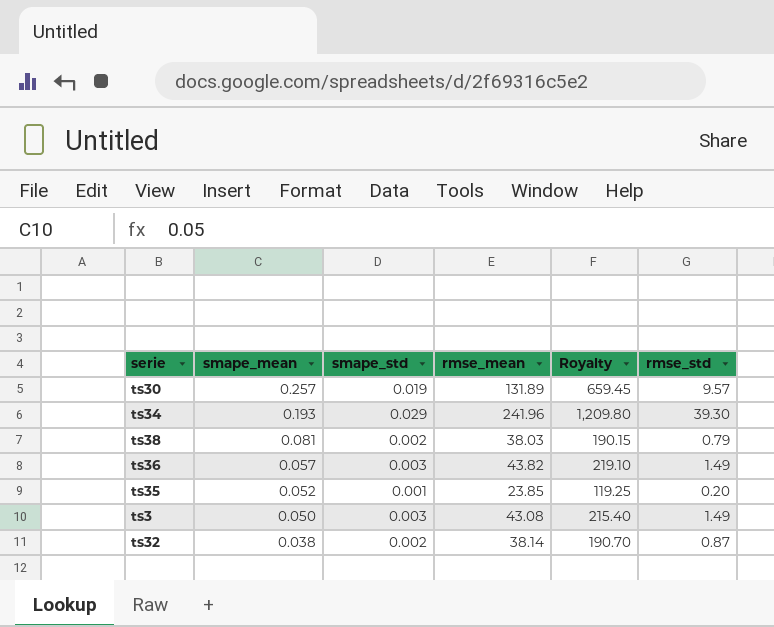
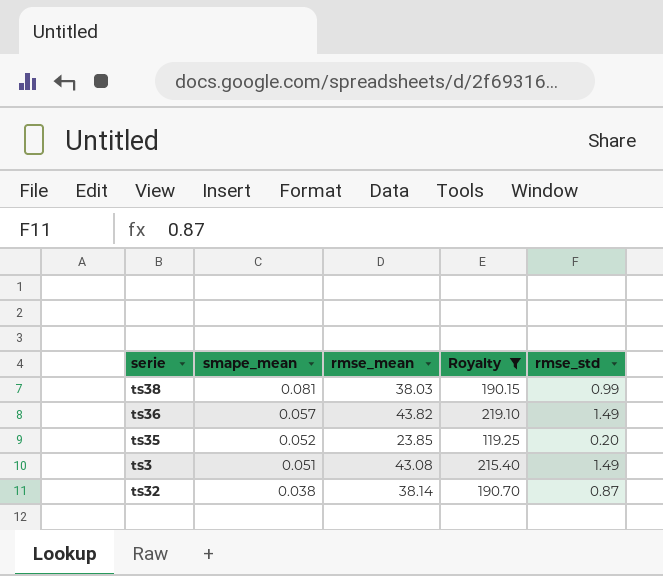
filter: none -> Royalty <= 219.10
column smape_std | position: 3 -> none
ts38 | rmse_std: 0.79 -> 0.99
ts3 | smape_mean: 0.050 -> 0.051

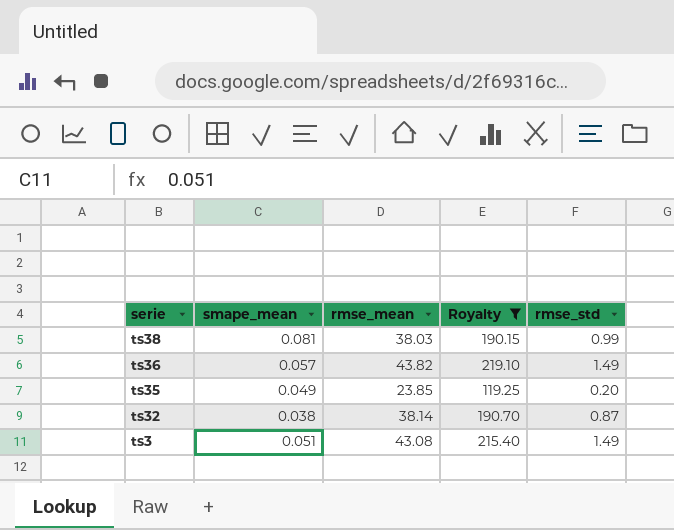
row order: smape_mean descending -> serie descending
ts35 | smape_mean: 0.052 -> 0.049

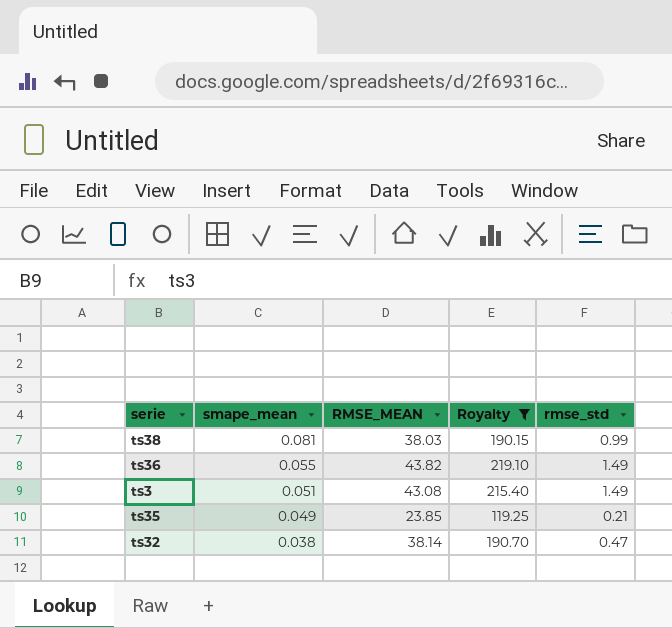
row order: serie descending -> smape_mean descending
column name: rmse_mean -> RMSE_MEAN
ts36 | smape_mean: 0.057 -> 0.055
ts35 | rmse_std: 0.20 -> 0.21
ts32 | rmse_std: 0.87 -> 0.47

